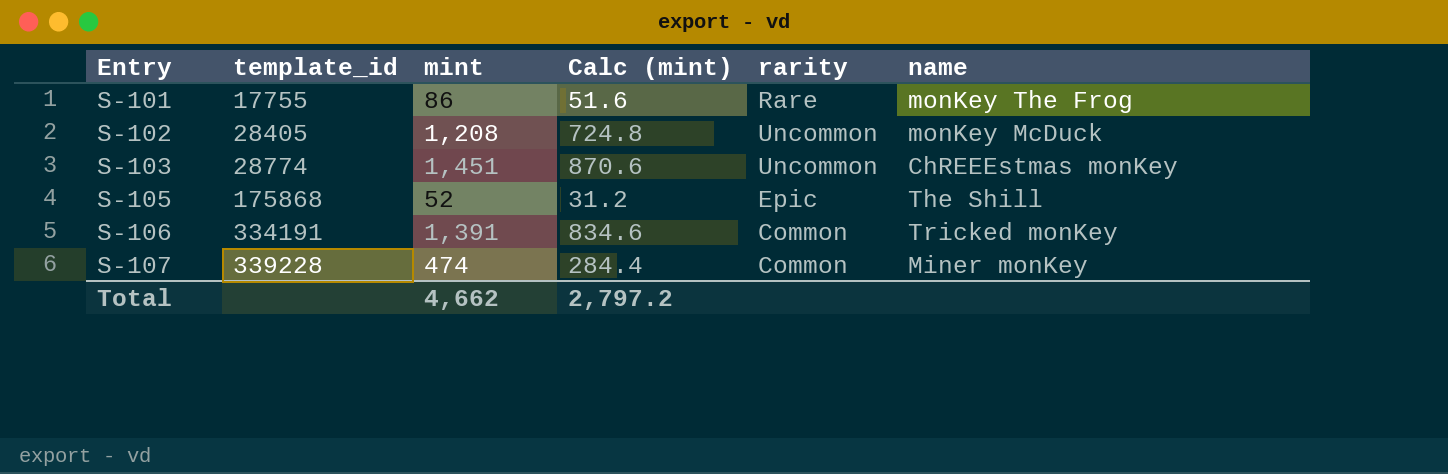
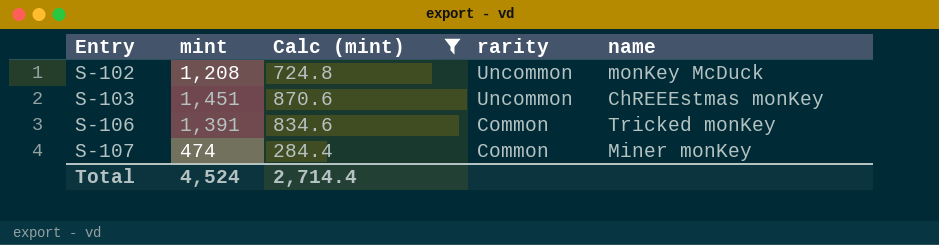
filter: none -> Calc (mint) >= 284.4
column template_id | position: 2 -> none
Total | mint: 4,662 -> 4,524
Total | Calc (mint): 2,797.2 -> 2,714.4

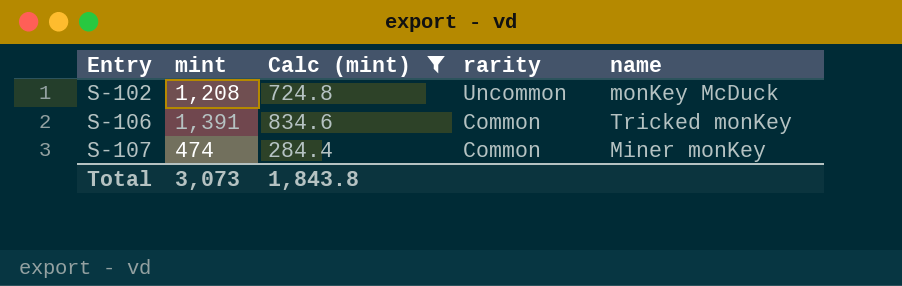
row S-103: 1,451 | 870.6 | Uncommon | ChREEEstmas monKey -> none
Total | mint: 4,524 -> 3,073
Total | Calc (mint): 2,714.4 -> 1,843.8

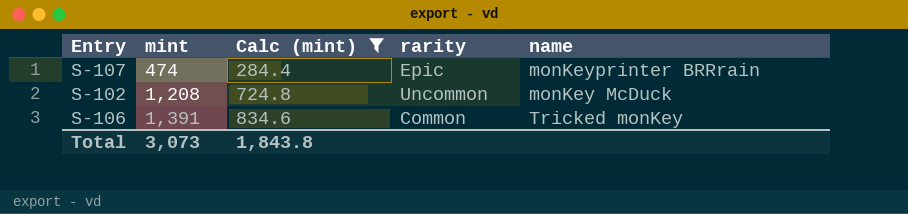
row order: Entry ascending -> mint ascending
S-107 | rarity: Common -> Epic
S-107 | name: Miner monKey -> monKeyprinter BRRrain

